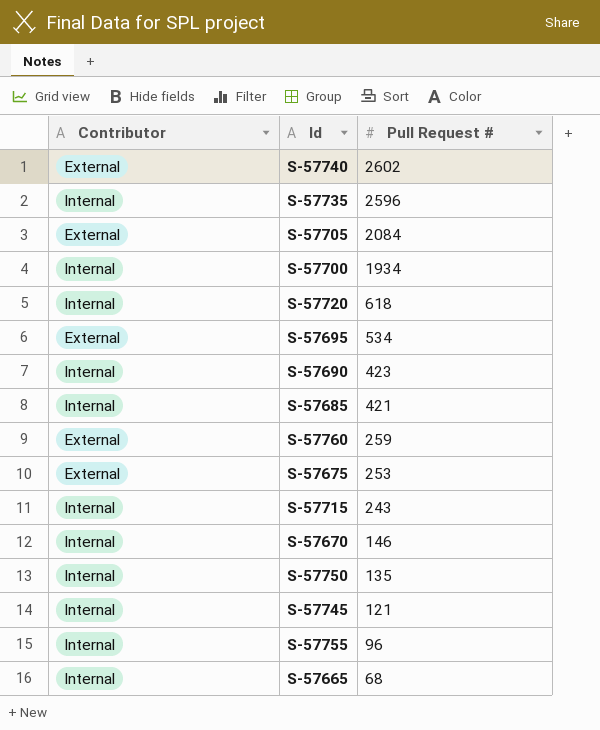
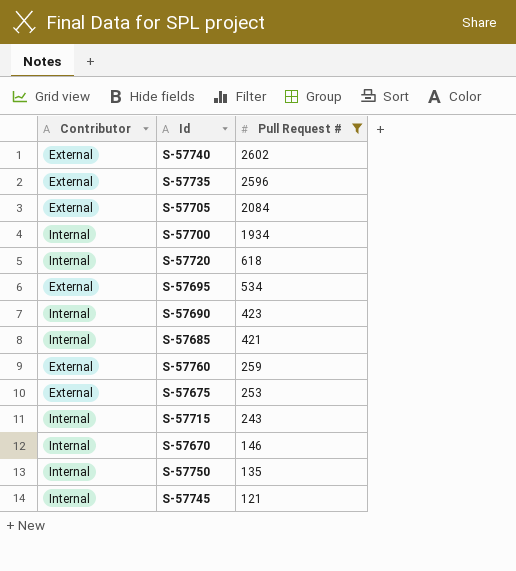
filter: none -> Pull Request # >= 121
S-57735 | Contributor: Internal -> External

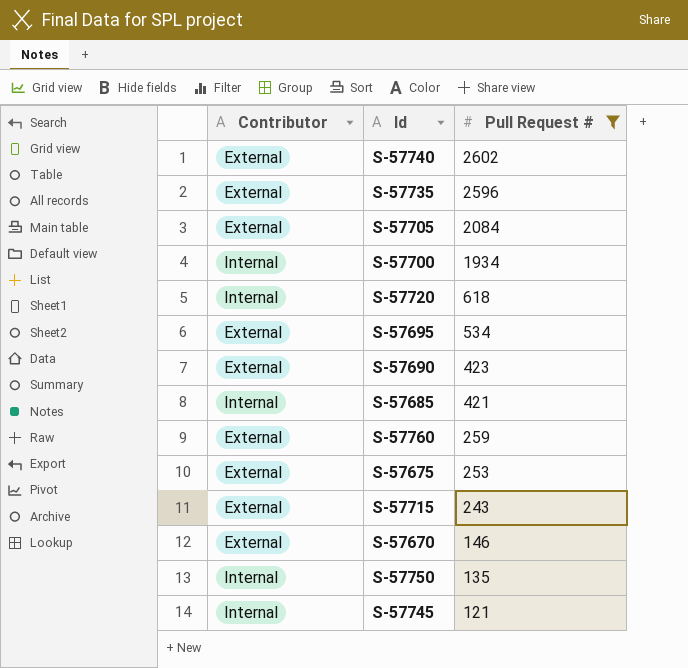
S-57690 | Contributor: Internal -> External
S-57715 | Contributor: Internal -> External
S-57670 | Contributor: Internal -> External

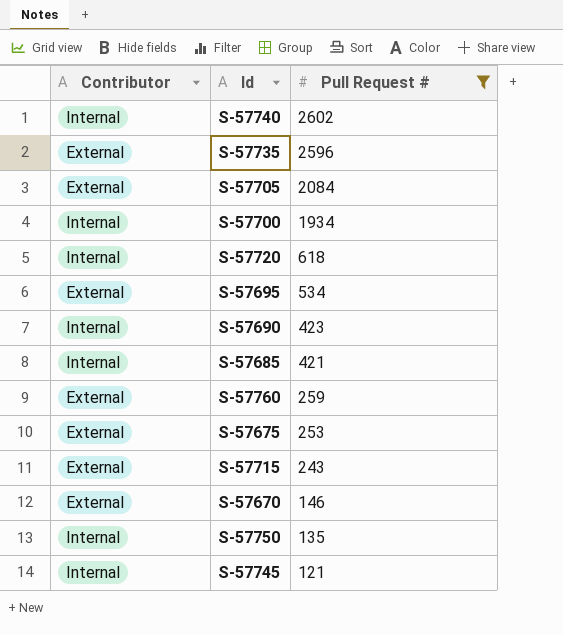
S-57740 | Contributor: External -> Internal
S-57690 | Contributor: External -> Internal

